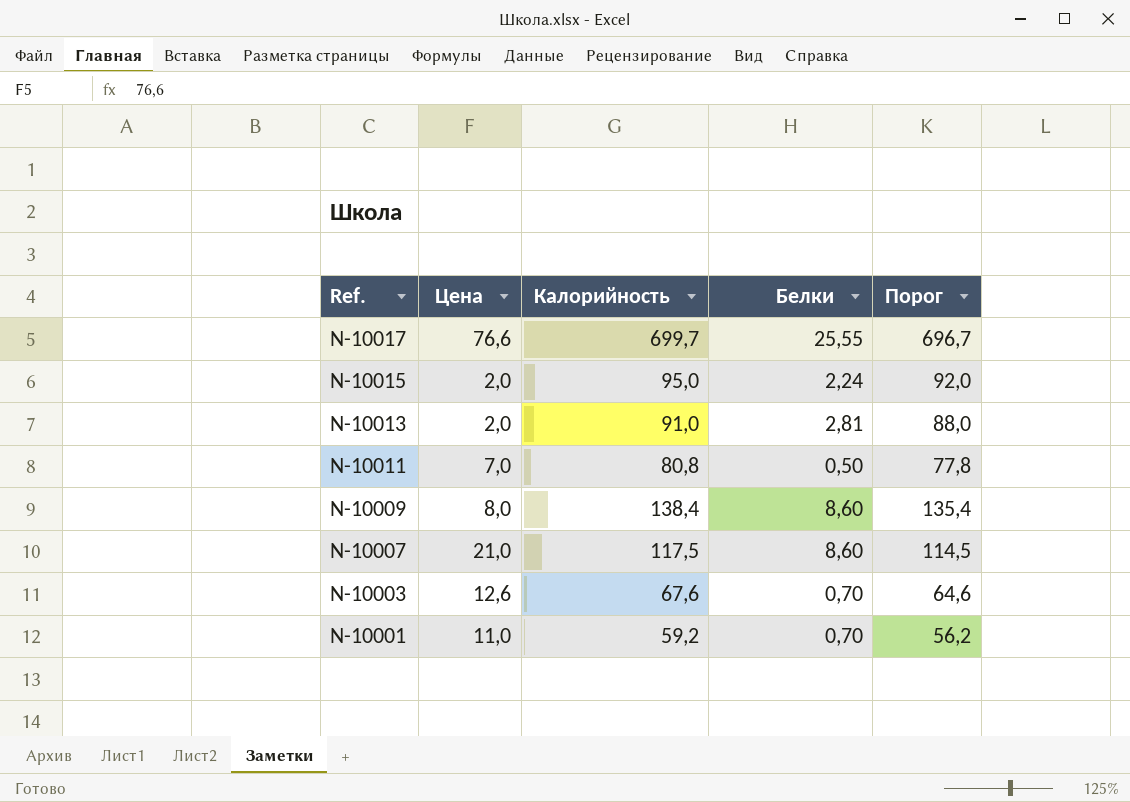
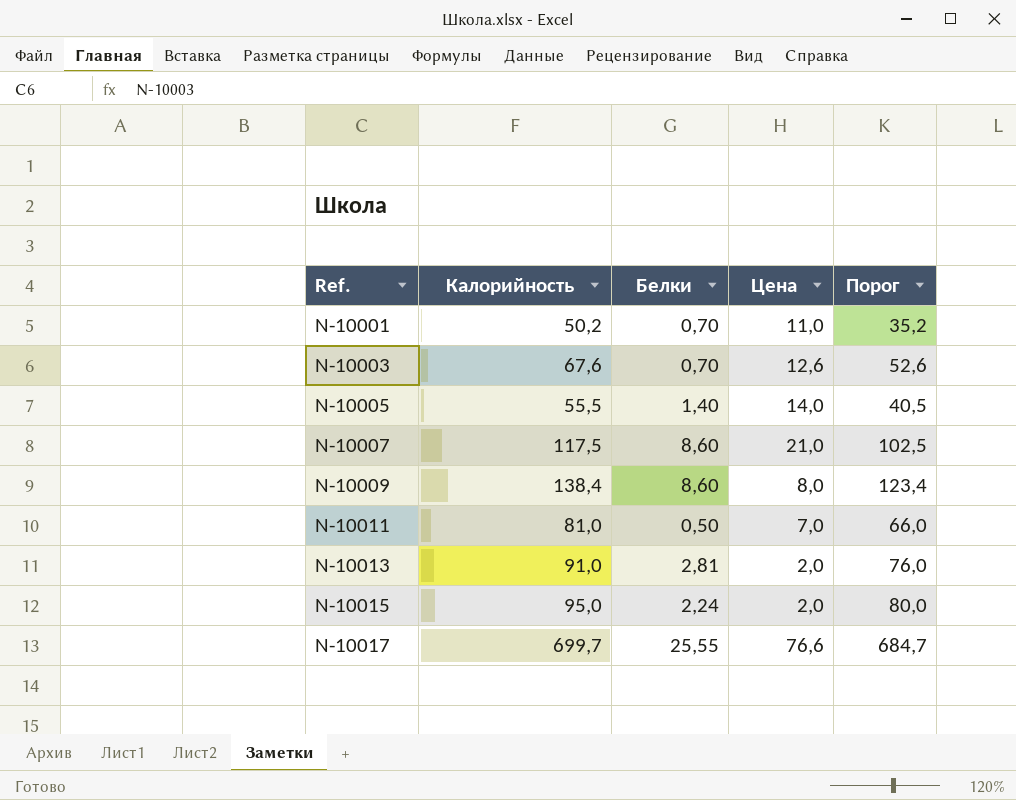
row order: Ref. descending -> Ref. ascending
column Цена | position: 2 -> 4
column Порог | formula: [Калорийность] - 3 -> [Калорийность] - 15
N-10001 | Калорийность: 59,2 -> 50,2
row N-10005: none -> 55,5 | 1,40 | 14,0 | 40,5
N-10011 | Калорийность: 80,8 -> 81,0

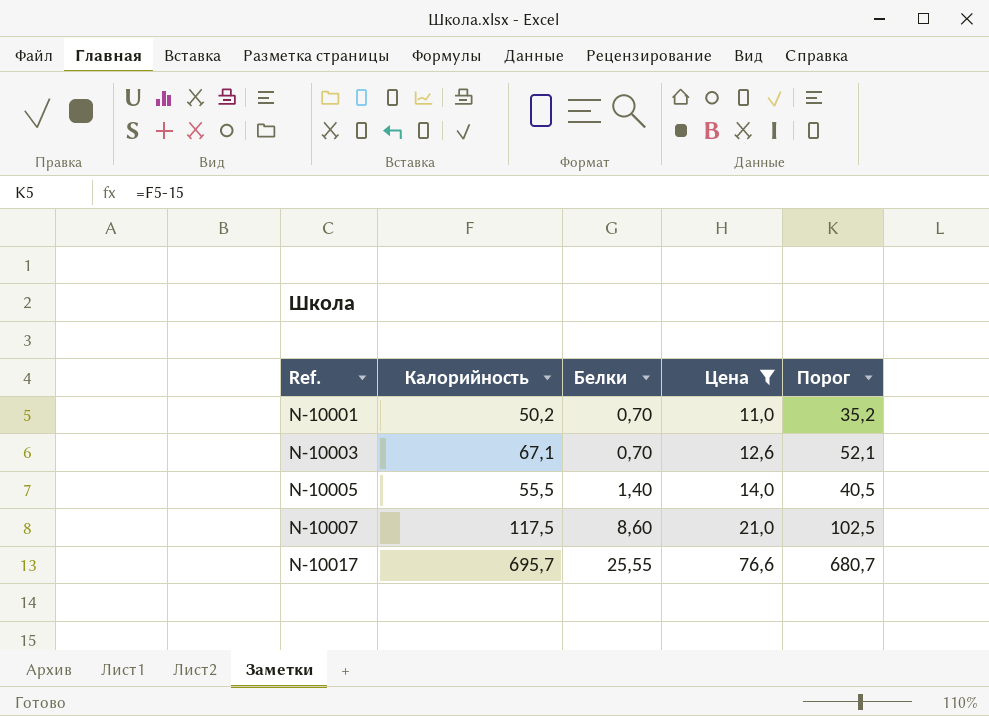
filter: none -> Цена >= 11,0
N-10003 | Калорийность: 67,6 -> 67,1
N-10003 | Порог: 52,6 -> 52,1
N-10017 | Калорийность: 699,7 -> 695,7
N-10017 | Порог: 684,7 -> 680,7

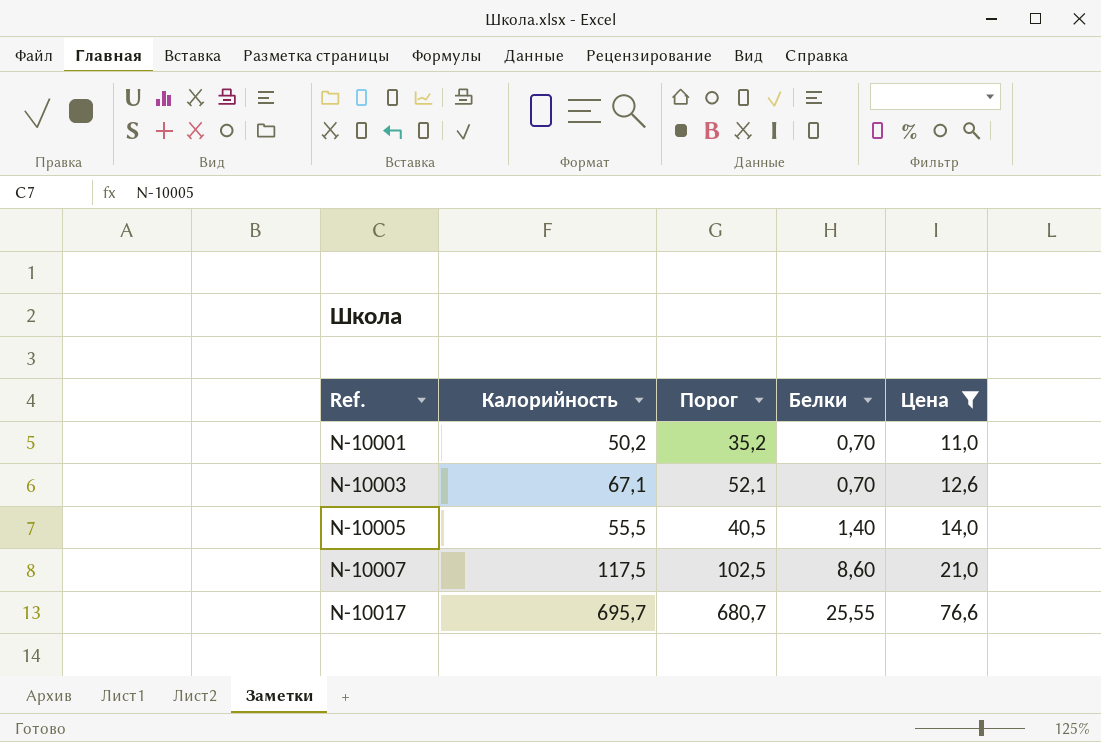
column Порог | position: 5 -> 3

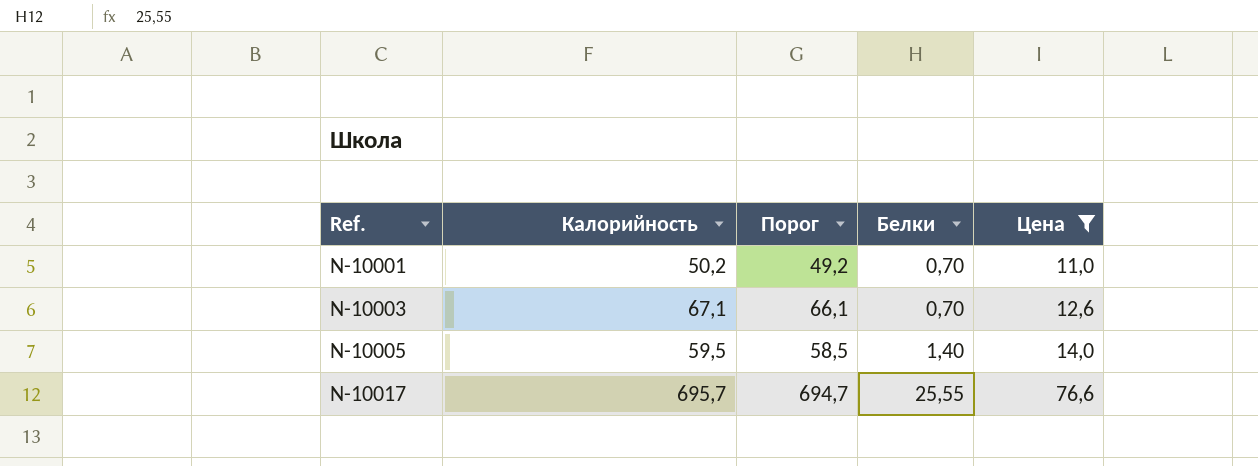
column Порог | formula: [Калорийность] - 15 -> [Калорийность] - 1
row N-10007: 117,5 | 102,5 | 8,60 | 21,0 -> none
N-10005 | Калорийность: 55,5 -> 59,5

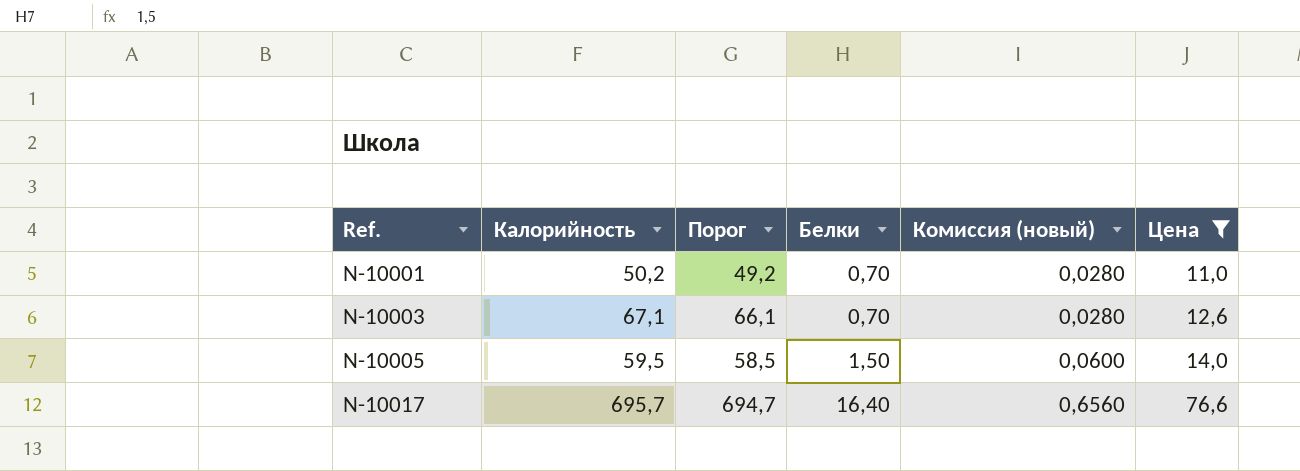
column Комиссия (новый) | formula: none -> [Белки] * 0,04
N-10005 | Белки: 1,40 -> 1,50
N-10017 | Белки: 25,55 -> 16,40

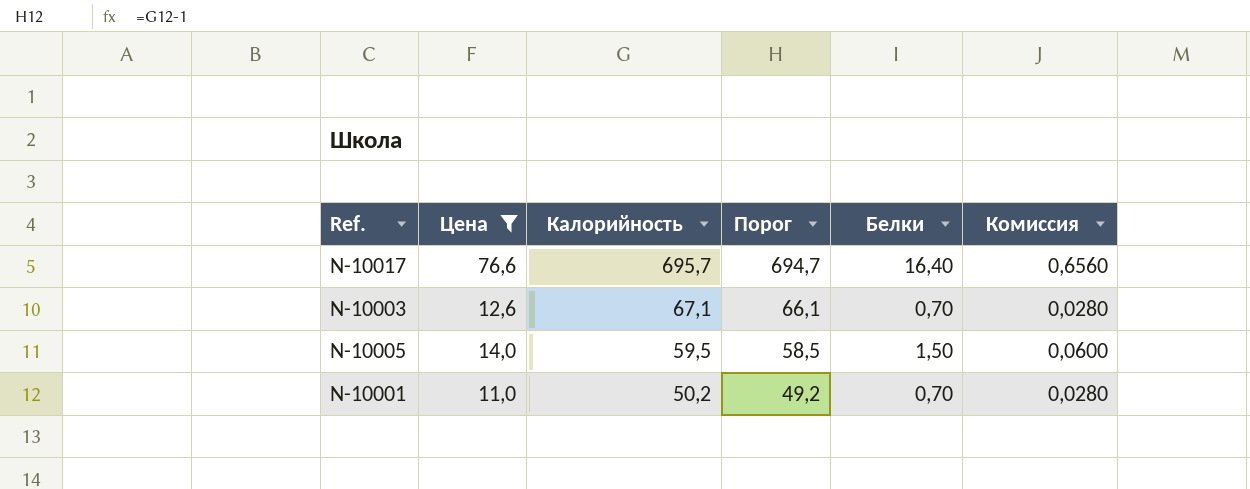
row order: Ref. ascending -> Калорийность descending
column Цена | position: 6 -> 2
column name: Комиссия (новый) -> Комиссия

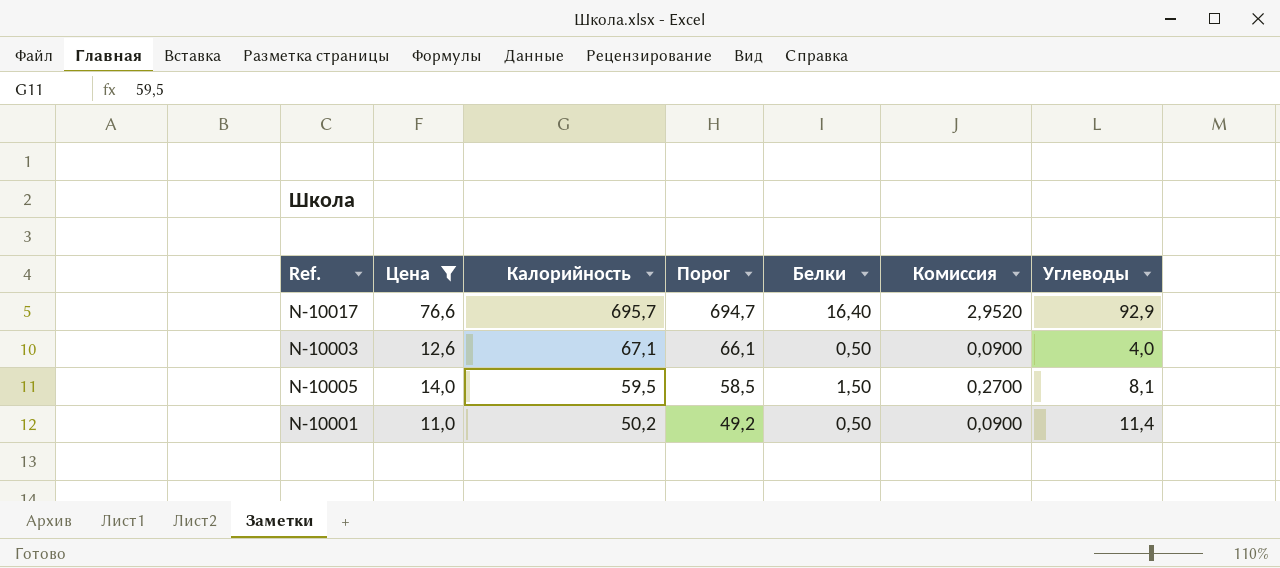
column Комиссия | formula: [Белки] * 0,04 -> [Белки] * 0,18
column Углеводы | position: none -> 7
N-10003 | Белки: 0,70 -> 0,50
N-10001 | Белки: 0,70 -> 0,50

